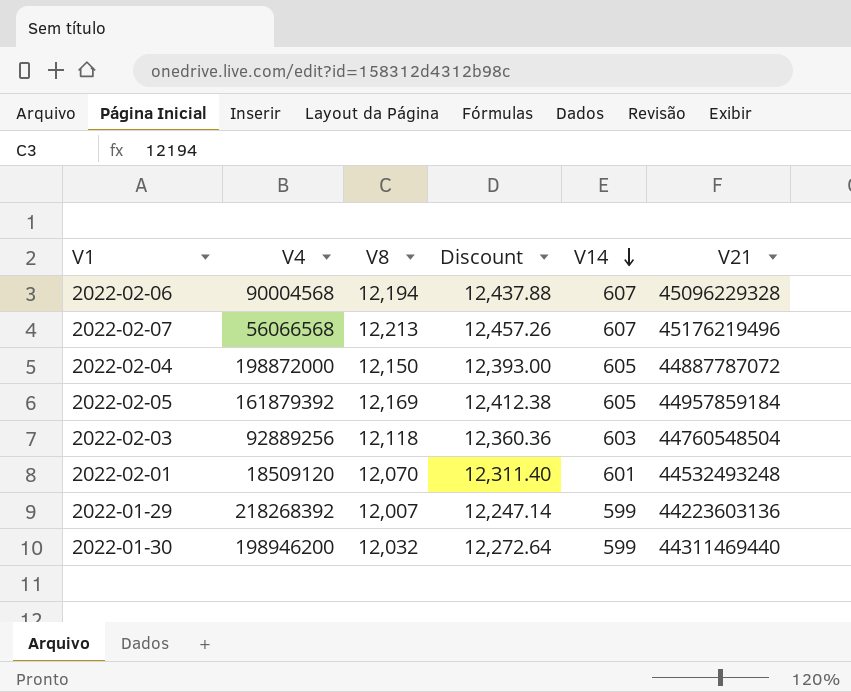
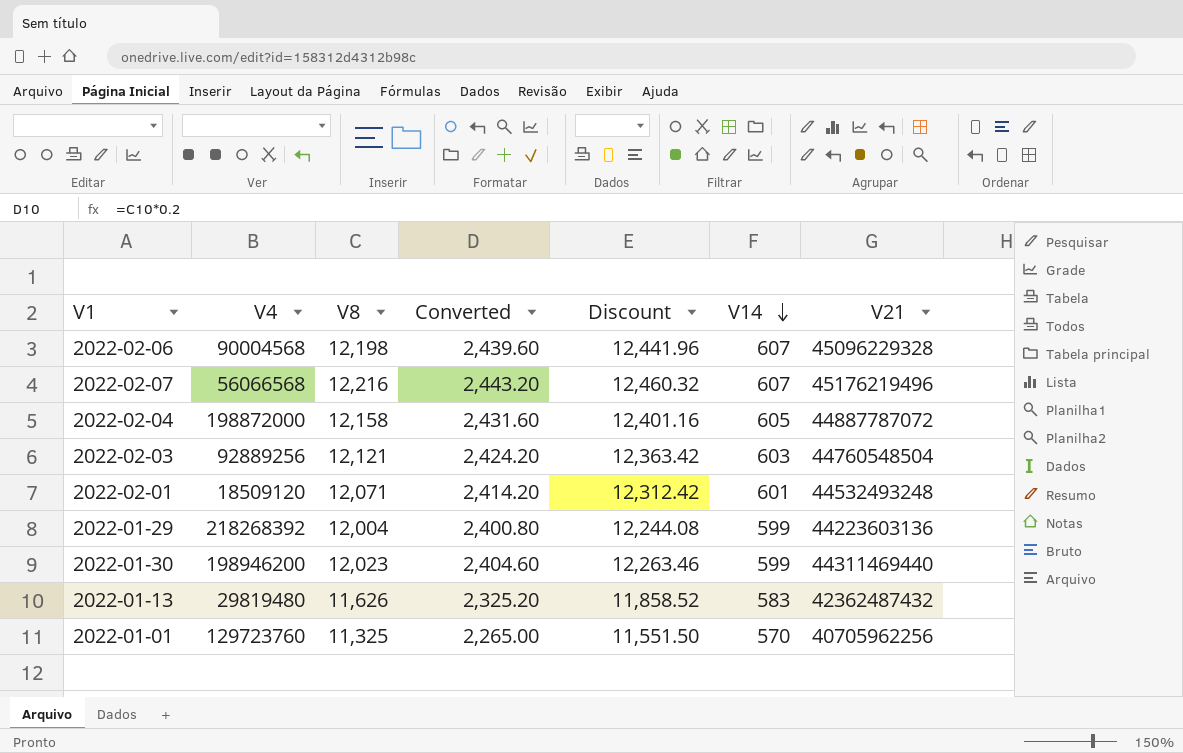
column Converted | formula: none -> [V8] * 0.2
row 2022-02-05: 161879392 | 12,169 | 12,412.38 | 605 | 44957859184 -> none
2022-02-06 | V8: 12,194 -> 12,198
2022-02-06 | Discount: 12,437.88 -> 12,441.96
2022-02-07 | V8: 12,213 -> 12,216
2022-02-07 | Discount: 12,457.26 -> 12,460.32
2022-02-04 | V8: 12,150 -> 12,158
2022-02-04 | Discount: 12,393.00 -> 12,401.16
2022-02-03 | V8: 12,118 -> 12,121
2022-02-03 | Discount: 12,360.36 -> 12,363.42
2022-02-01 | V8: 12,070 -> 12,071
2022-02-01 | Discount: 12,311.40 -> 12,312.42
2022-01-29 | V8: 12,007 -> 12,004
2022-01-29 | Discount: 12,247.14 -> 12,244.08
2022-01-30 | V8: 12,032 -> 12,023
2022-01-30 | Discount: 12,272.64 -> 12,263.46
row 2022-01-13: none -> 29819480 | 11,626 | 2,325.20 | 11,858.52 | 583 | 42362487432
row 2022-01-01: none -> 129723760 | 11,325 | 2,265.00 | 11,551.50 | 570 | 40705962256

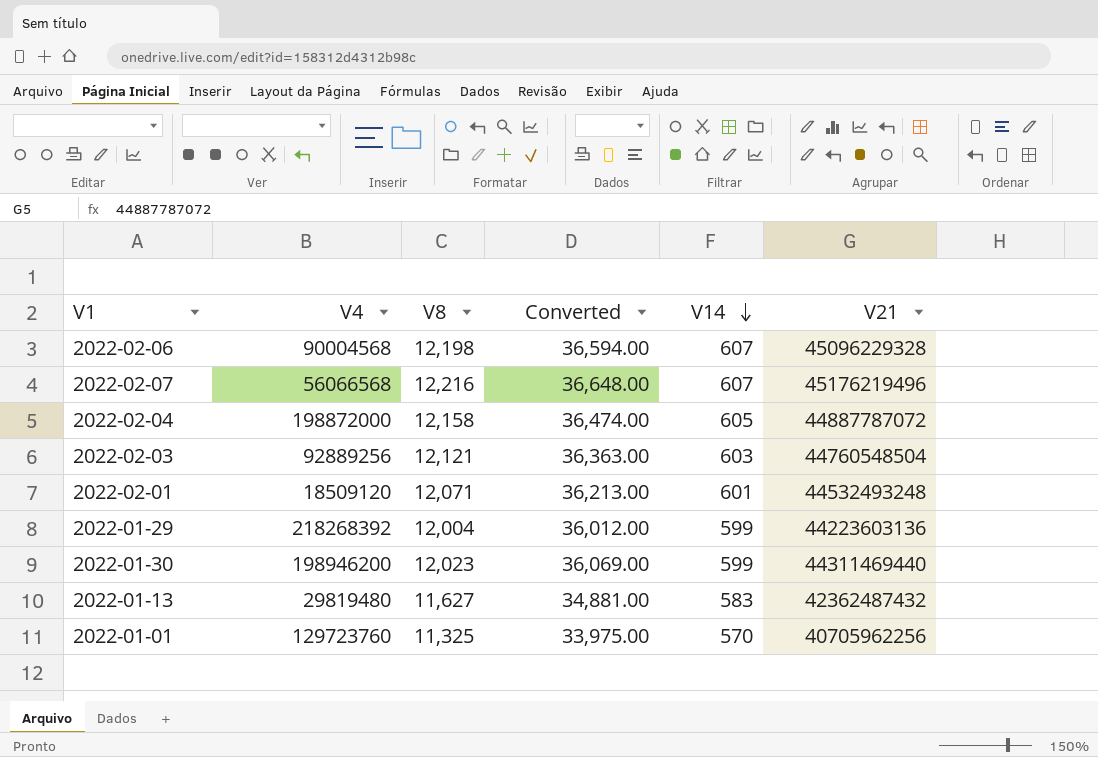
column Discount | formula: [V8] * 1.02 -> none
column Converted | formula: [V8] * 0.2 -> [V8] * 3
2022-01-13 | V8: 11,626 -> 11,627

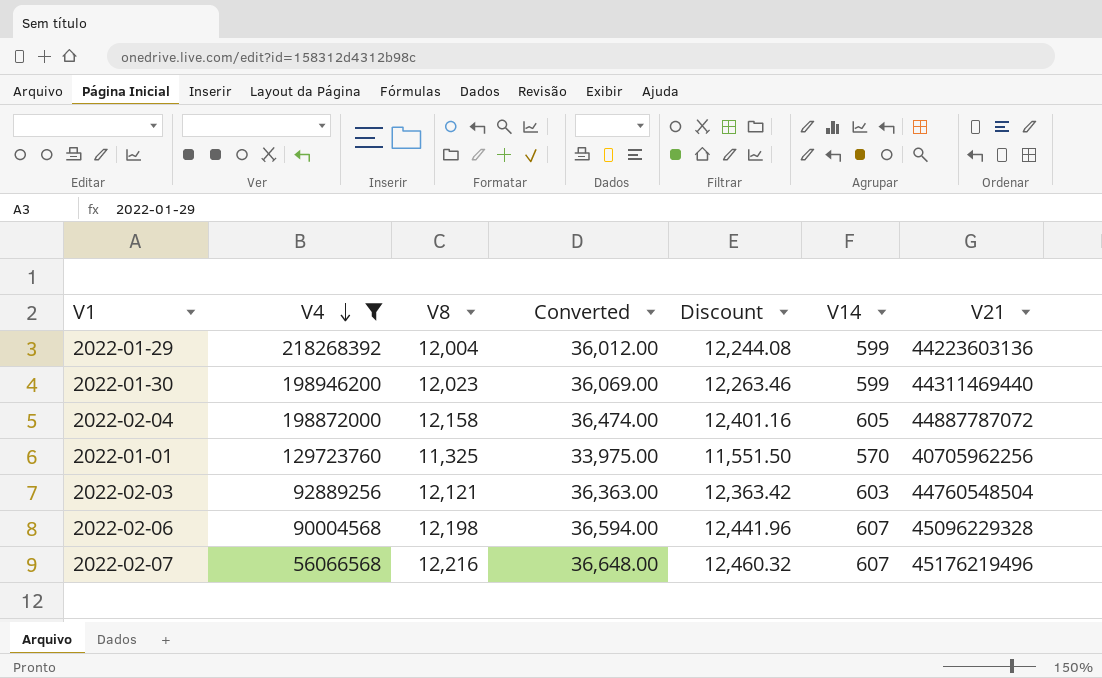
filter: none -> V4 >= 56066568
row order: V14 descending -> V4 descending
column Discount | formula: none -> [V8] * 1.02

